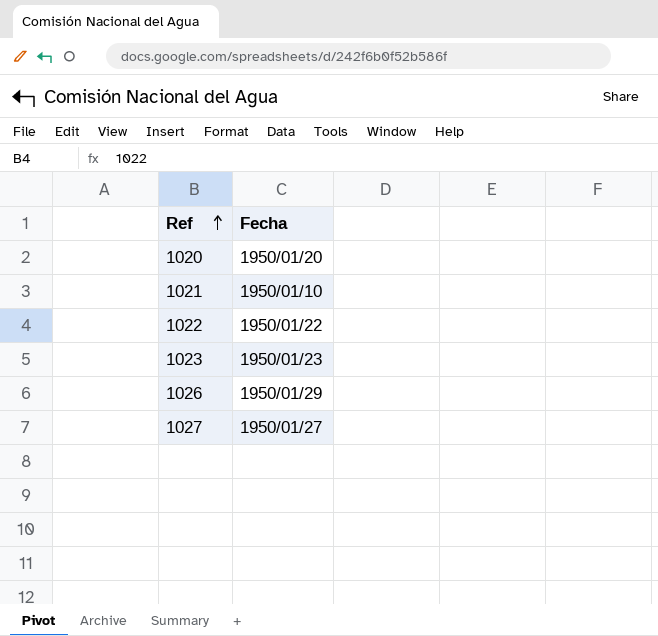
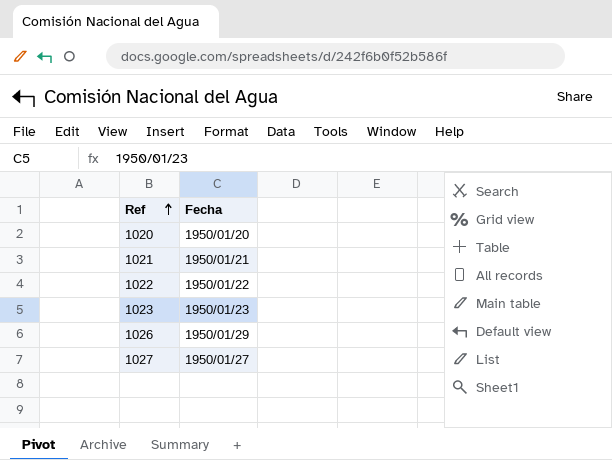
1021 | Fecha: 1950/01/10 -> 1950/01/21

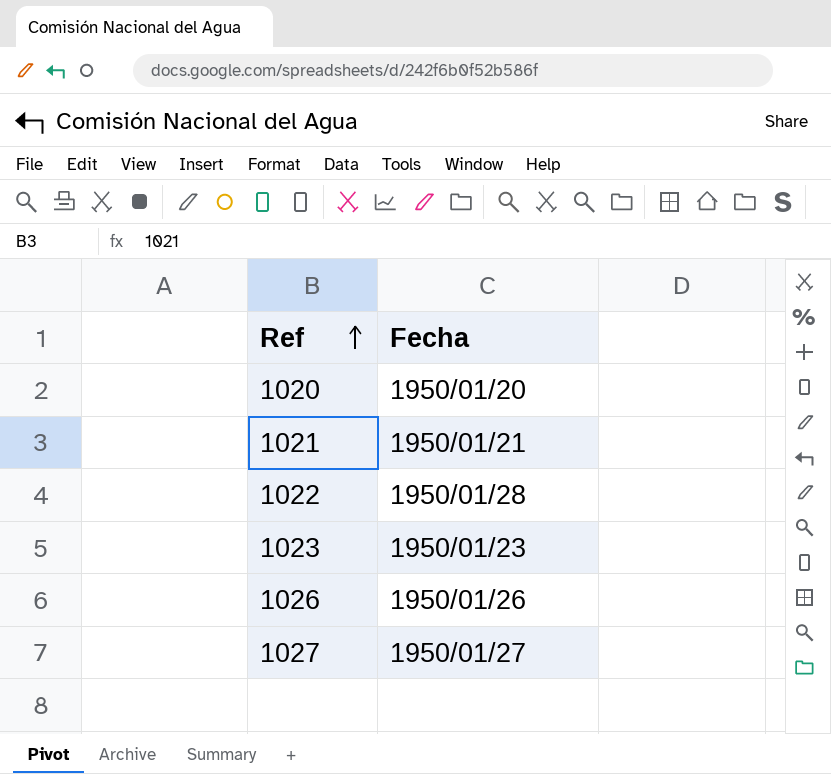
1022 | Fecha: 1950/01/22 -> 1950/01/28
1026 | Fecha: 1950/01/29 -> 1950/01/26

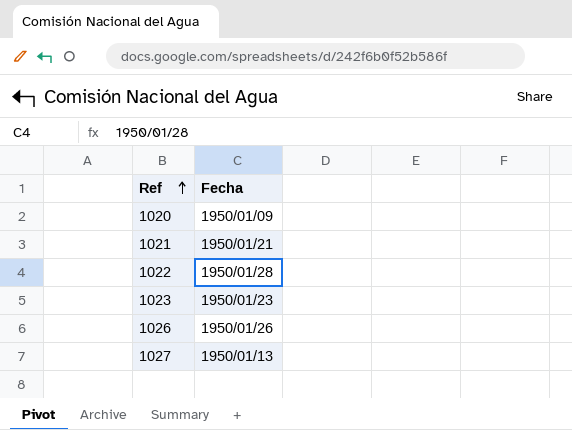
1020 | Fecha: 1950/01/20 -> 1950/01/09
1027 | Fecha: 1950/01/27 -> 1950/01/13

